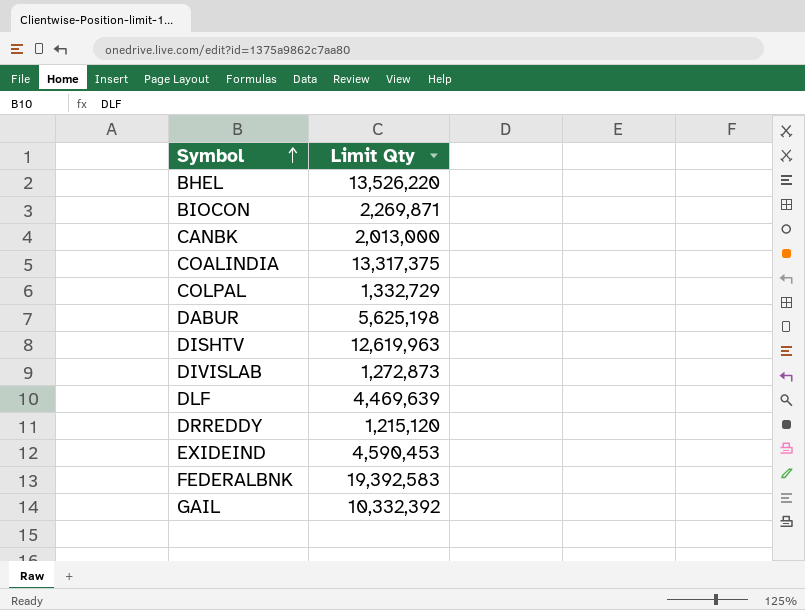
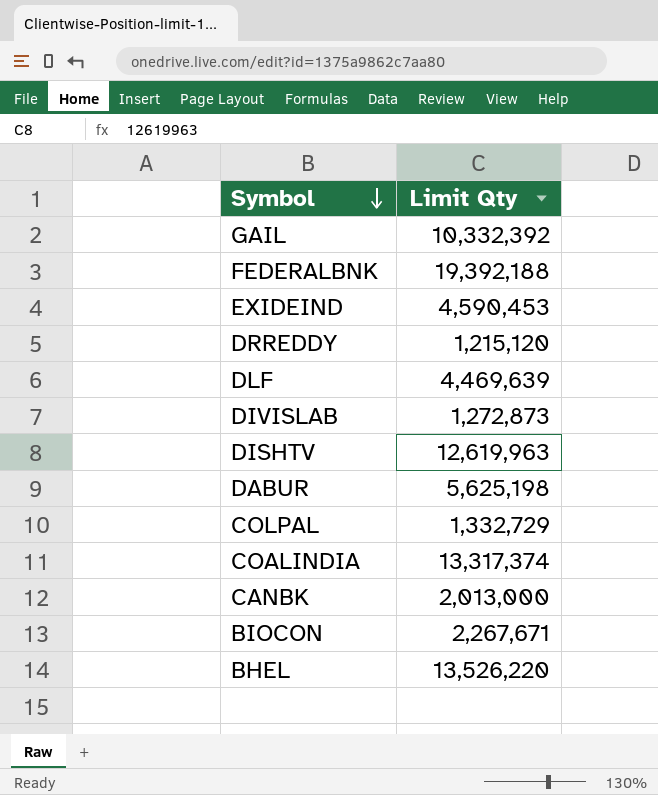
row order: Symbol ascending -> Symbol descending
FEDERALBNK | Limit Qty: 19,392,583 -> 19,392,188
COALINDIA | Limit Qty: 13,317,375 -> 13,317,374
BIOCON | Limit Qty: 2,269,871 -> 2,267,671

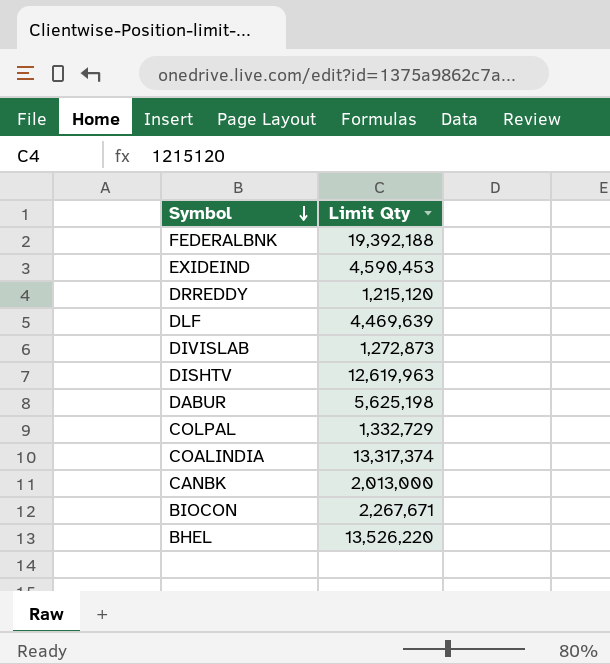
row GAIL: 10,332,392 -> none

